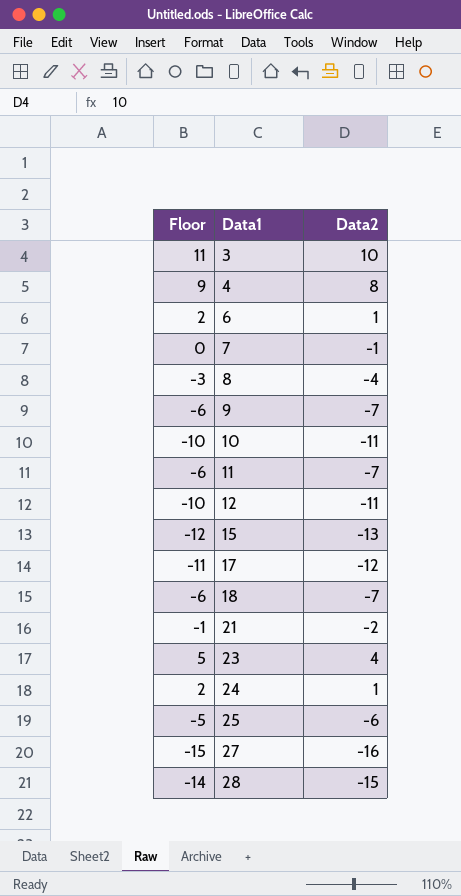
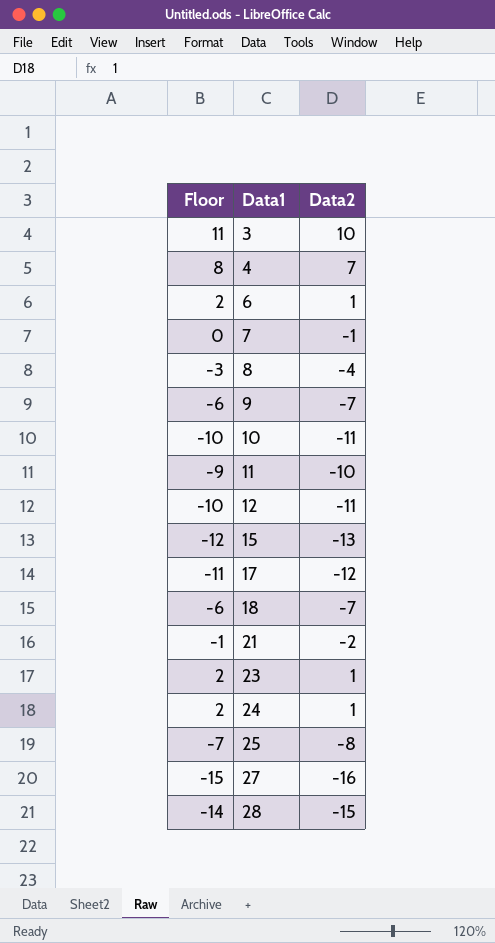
4 | Floor: 9 -> 8
4 | Data2: 8 -> 7
11 | Floor: -6 -> -9
11 | Data2: -7 -> -10
23 | Floor: 5 -> 2
23 | Data2: 4 -> 1
25 | Floor: -5 -> -7
25 | Data2: -6 -> -8

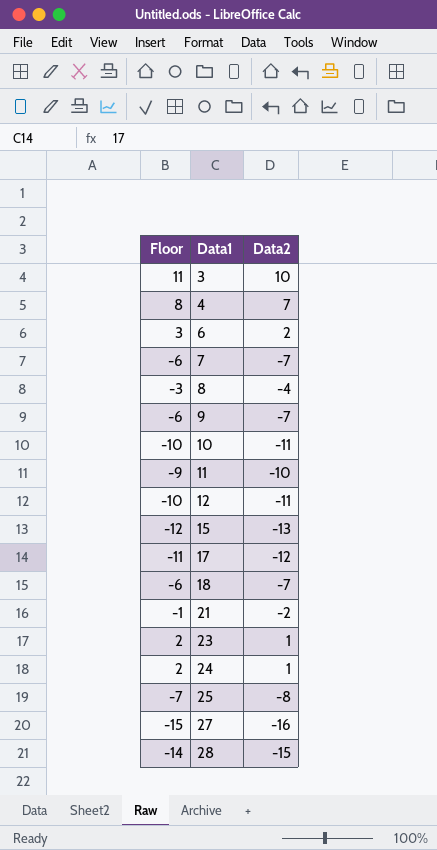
6 | Floor: 2 -> 3
6 | Data2: 1 -> 2
7 | Floor: 0 -> -6
7 | Data2: -1 -> -7

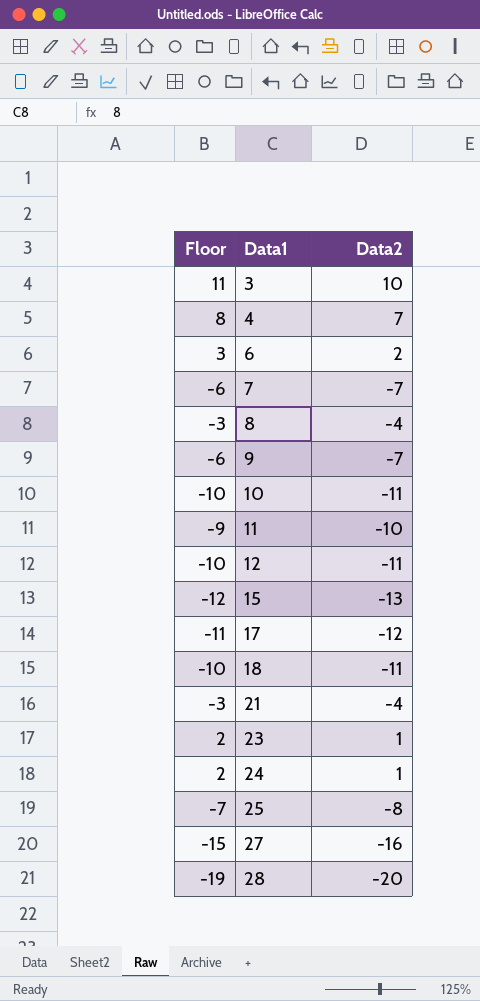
18 | Floor: -6 -> -10
18 | Data2: -7 -> -11
21 | Floor: -1 -> -3
21 | Data2: -2 -> -4
28 | Floor: -14 -> -19
28 | Data2: -15 -> -20

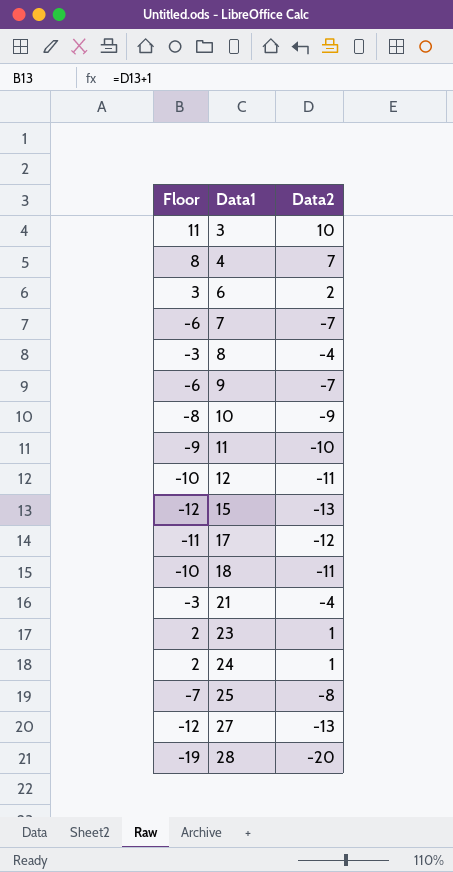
10 | Floor: -10 -> -8
10 | Data2: -11 -> -9
27 | Floor: -15 -> -12
27 | Data2: -16 -> -13

